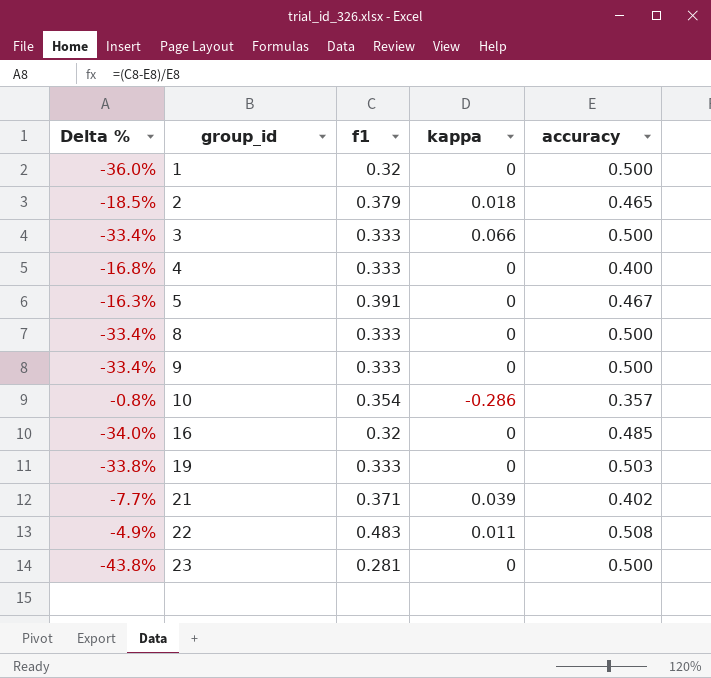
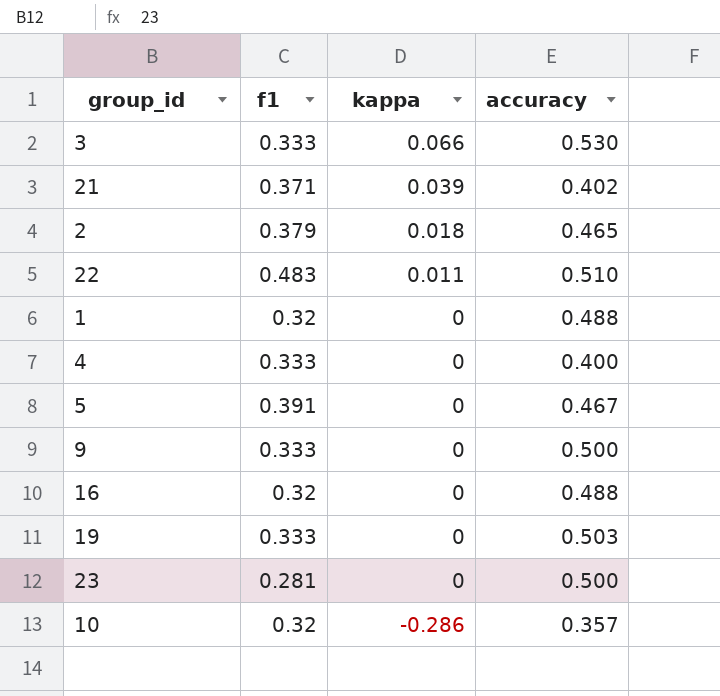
row order: group_id ascending -> kappa descending
column Delta % | formula: ([f1] - [accuracy]) / [accuracy] -> none
row 8: -33.4% | 0.333 | 0 | 0.500 -> none
3 | accuracy: 0.500 -> 0.530
22 | accuracy: 0.508 -> 0.510
1 | accuracy: 0.500 -> 0.488
16 | accuracy: 0.485 -> 0.488
10 | f1: 0.354 -> 0.32

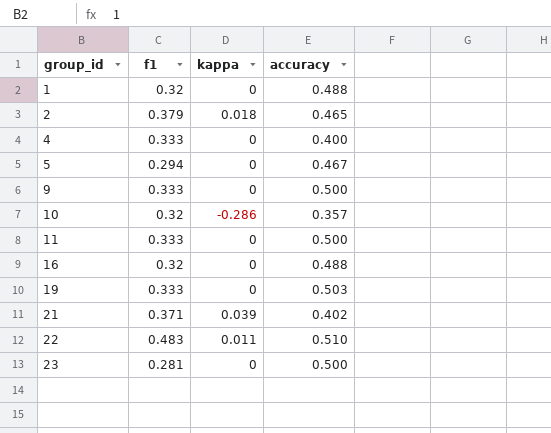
row order: kappa descending -> group_id ascending
row 3: 0.333 | 0.066 | 0.530 -> none
5 | f1: 0.391 -> 0.294
row 11: none -> 0.333 | 0 | 0.500

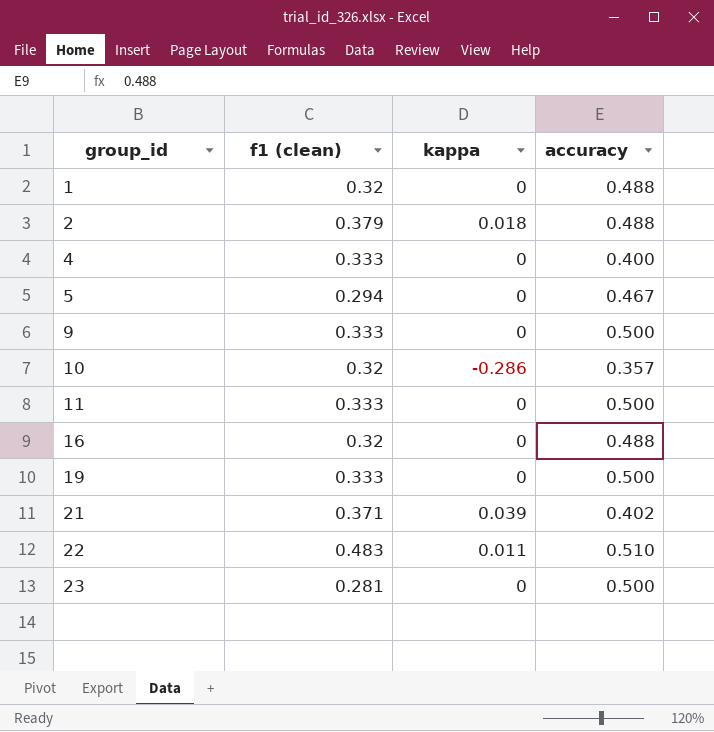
column name: f1 -> f1 (clean)
2 | accuracy: 0.465 -> 0.488
19 | accuracy: 0.503 -> 0.500

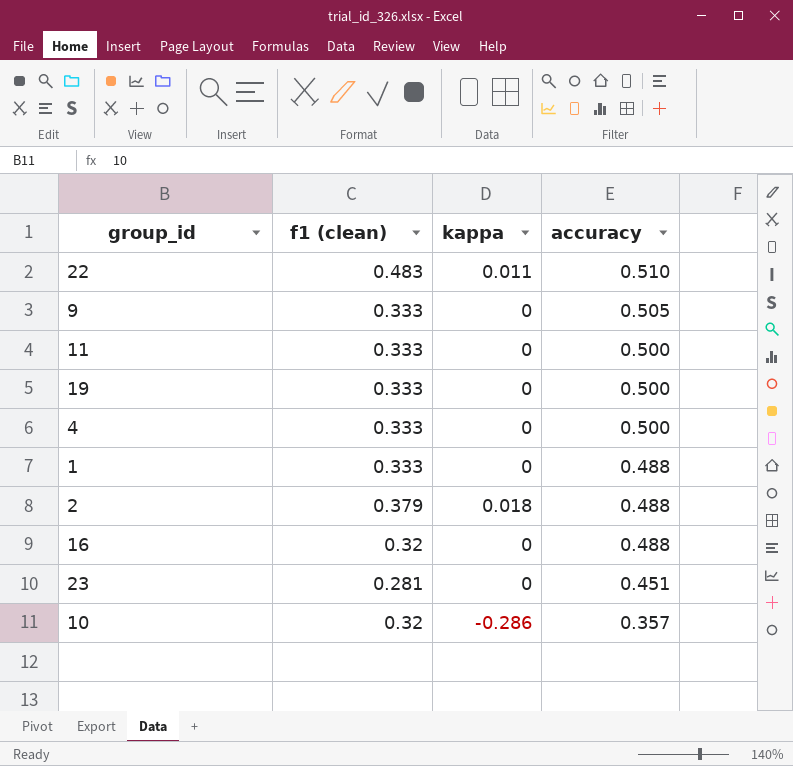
row order: group_id ascending -> accuracy descending
row 5: 0.294 | 0 | 0.467 -> none
row 21: 0.371 | 0.039 | 0.402 -> none
9 | accuracy: 0.500 -> 0.505
4 | accuracy: 0.400 -> 0.500
1 | f1 (clean): 0.32 -> 0.333
23 | accuracy: 0.500 -> 0.451

